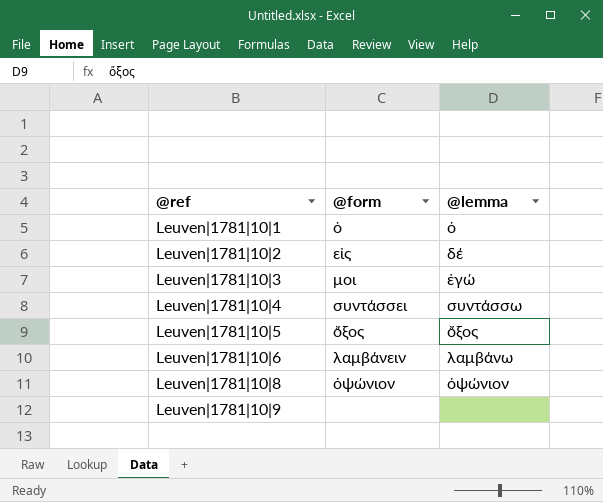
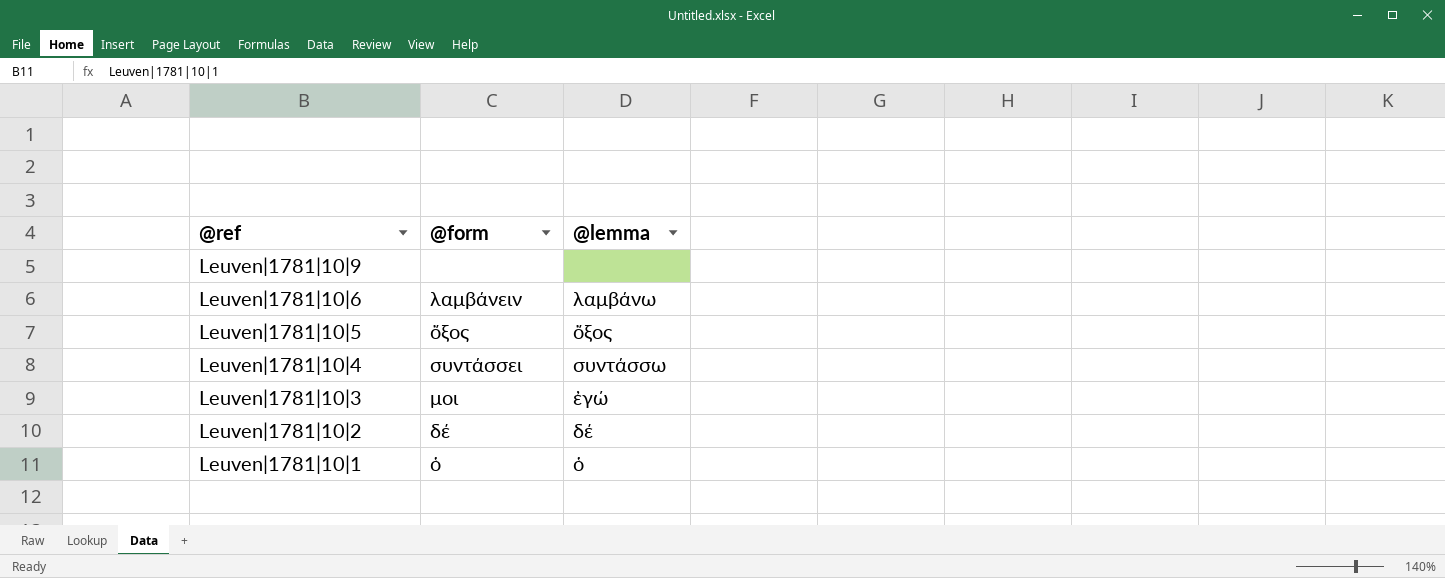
row order: @ref ascending -> @ref descending
row Leuven|1781|10|8: ὀψώνιον | ὀψώνιον -> none
Leuven|1781|10|2 | @form: εἰς -> δέ

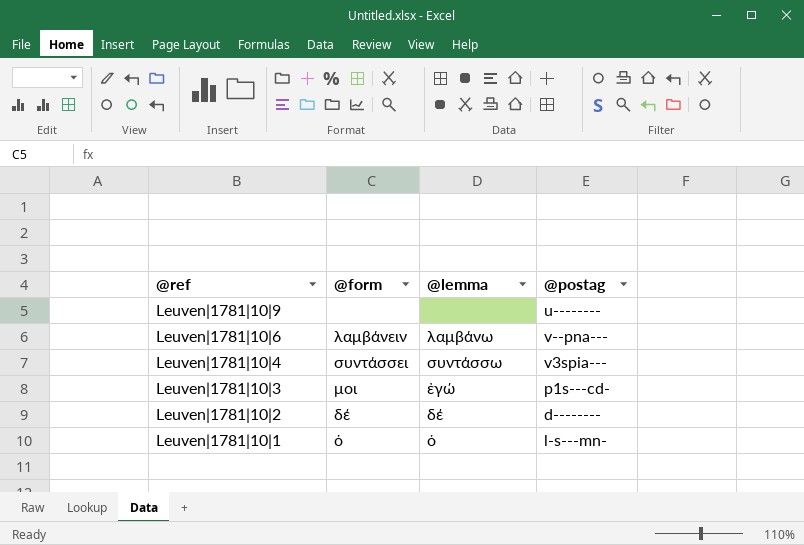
column @postag | position: none -> 4
row Leuven|1781|10|5: ὄξος | ὄξος -> none

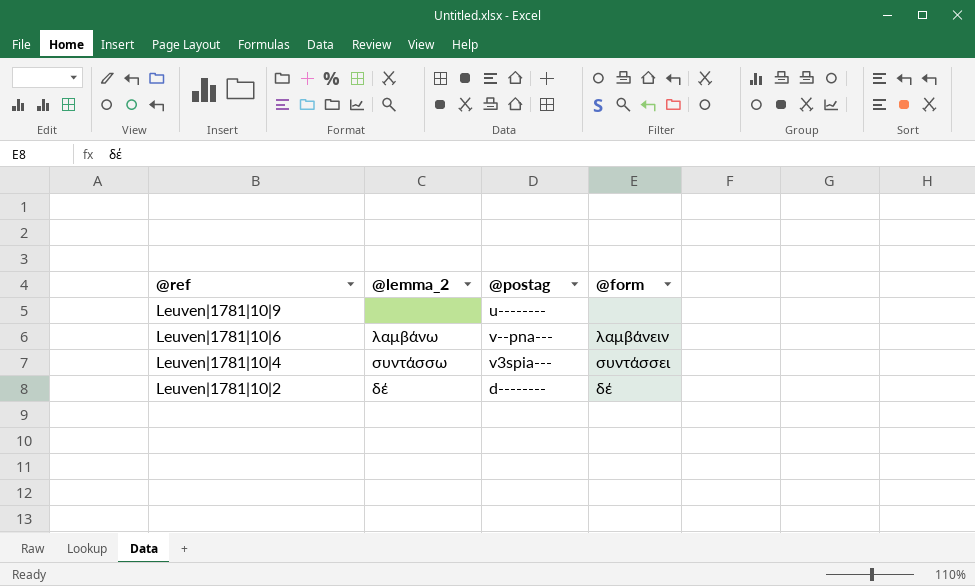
column name: @lemma -> @lemma_2
column @form | position: 2 -> 4
row Leuven|1781|10|3: μοι | ἐγώ | p1s---cd- -> none
row Leuven|1781|10|1: ὁ | ὁ | l-s---mn- -> none

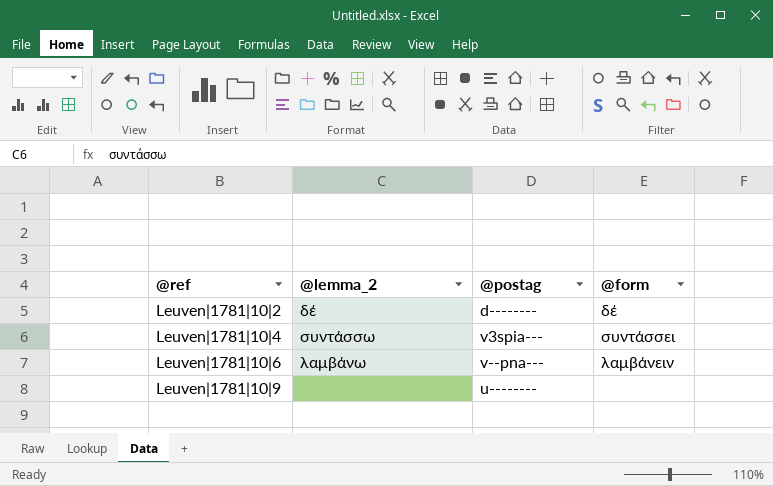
row order: @ref descending -> @ref ascending

